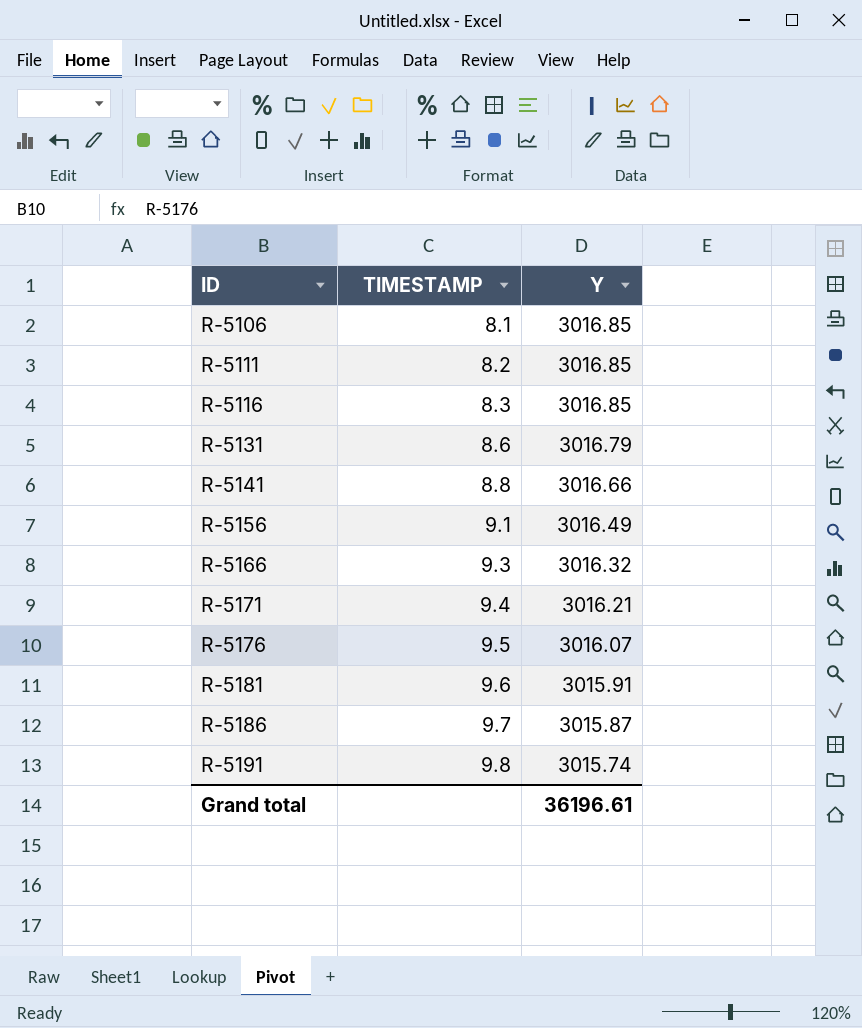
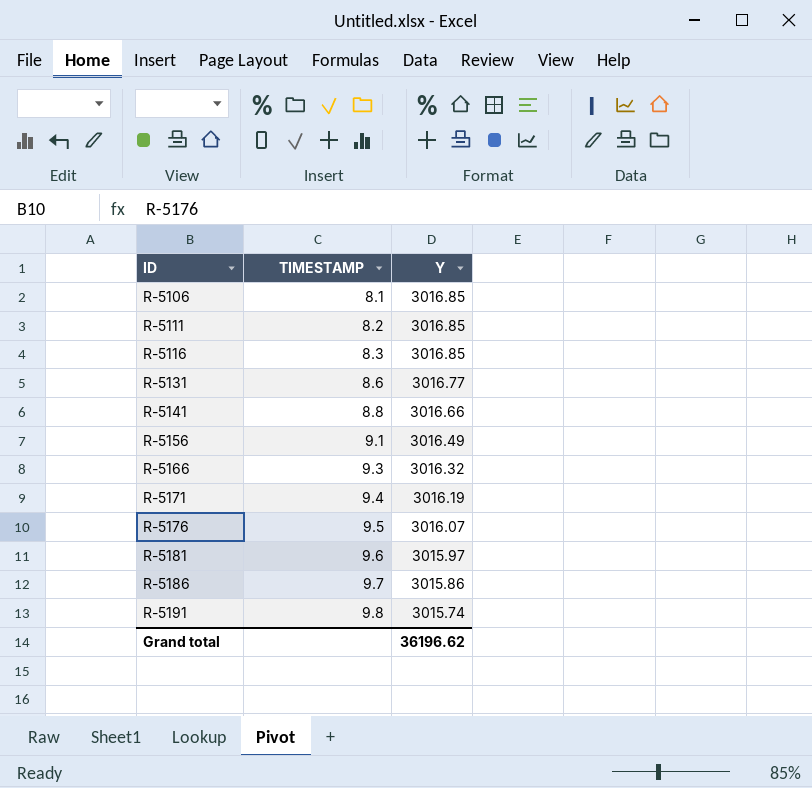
R-5131 | Y: 3016.79 -> 3016.77
R-5171 | Y: 3016.21 -> 3016.19
R-5181 | Y: 3015.91 -> 3015.97
R-5186 | Y: 3015.87 -> 3015.86
Grand total | Y: 36196.61 -> 36196.62

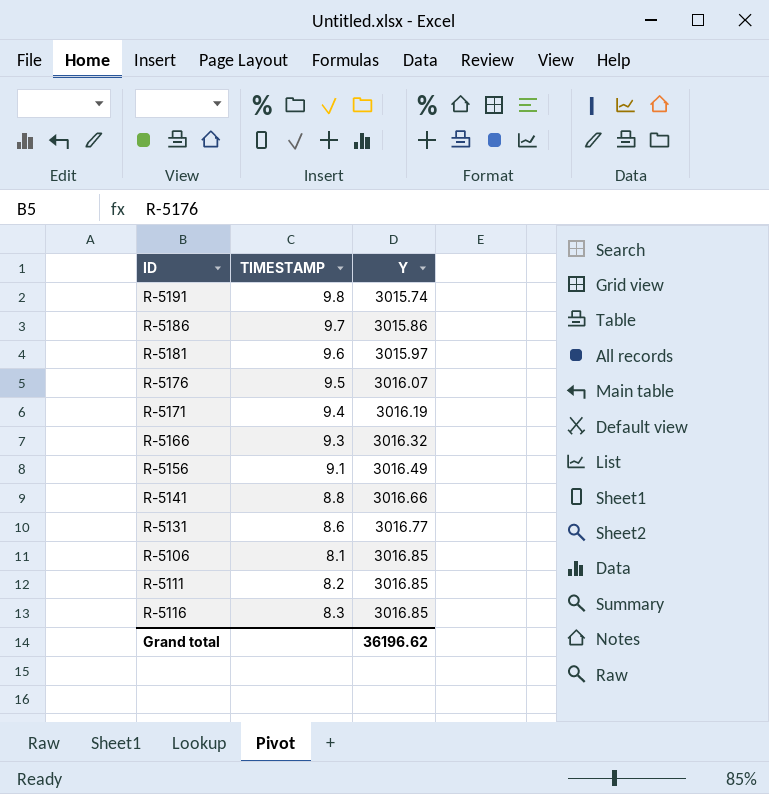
row order: ID ascending -> Y ascending

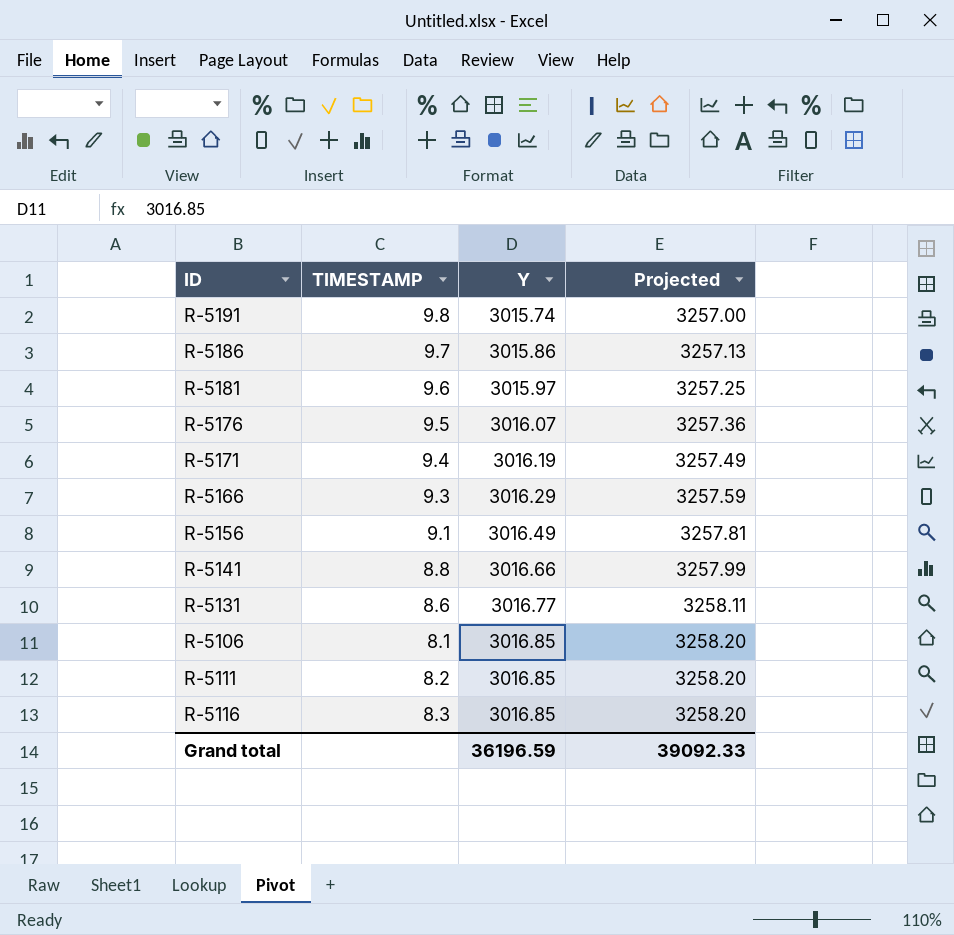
column Projected | formula: none -> [Y] * 1.08
R-5166 | Y: 3016.32 -> 3016.29
Grand total | Y: 36196.62 -> 36196.59

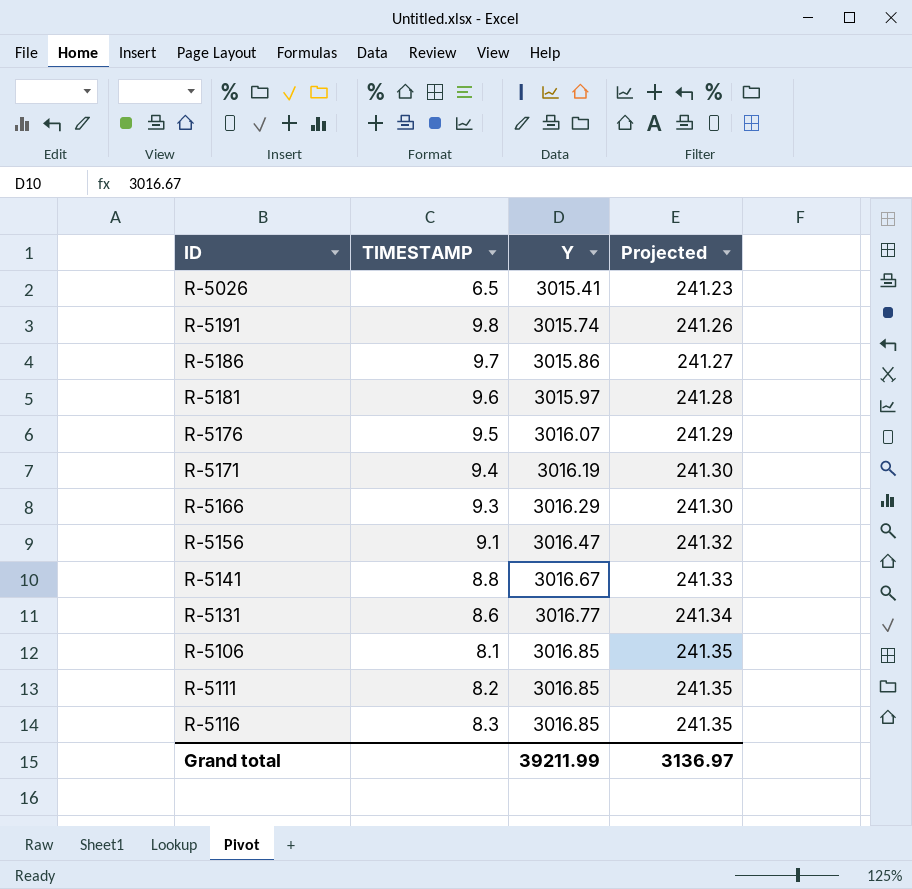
column Projected | formula: [Y] * 1.08 -> [Y] * 0.08
row R-5026: none -> 6.5 | 3015.41 | 241.23
R-5156 | Y: 3016.49 -> 3016.47
R-5141 | Y: 3016.66 -> 3016.67
Grand total | Y: 36196.59 -> 39211.99
Grand total | Projected: 39092.33 -> 3136.97

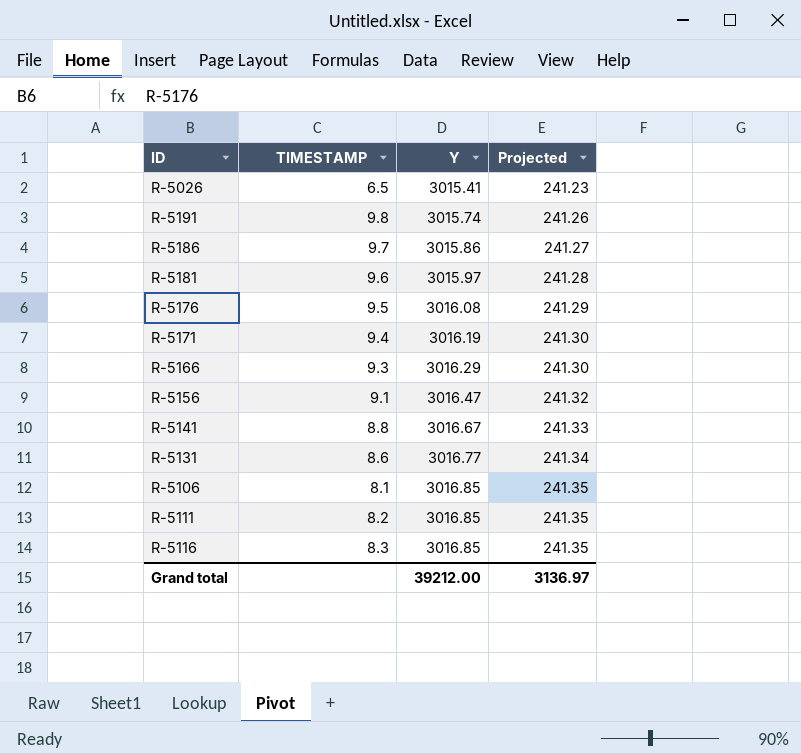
R-5176 | Y: 3016.07 -> 3016.08
Grand total | Y: 39211.99 -> 39212.00

